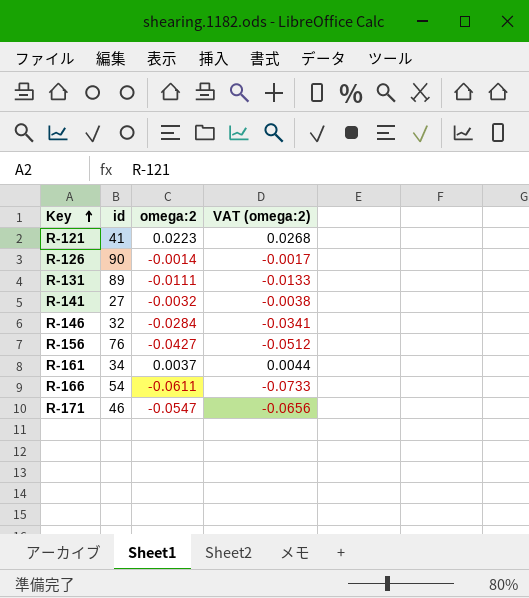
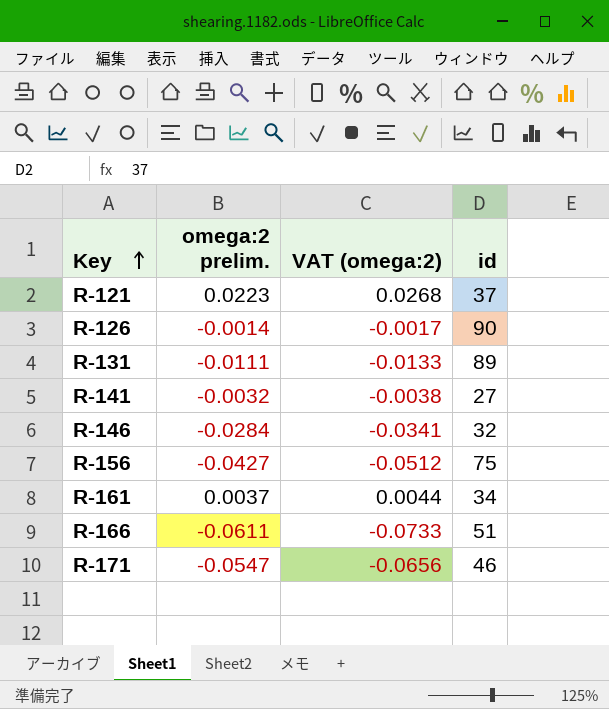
column name: omega:2 -> omega:2 prelim.
column id | position: 2 -> 4
R-121 | id: 41 -> 37
R-156 | id: 76 -> 75
R-166 | id: 54 -> 51

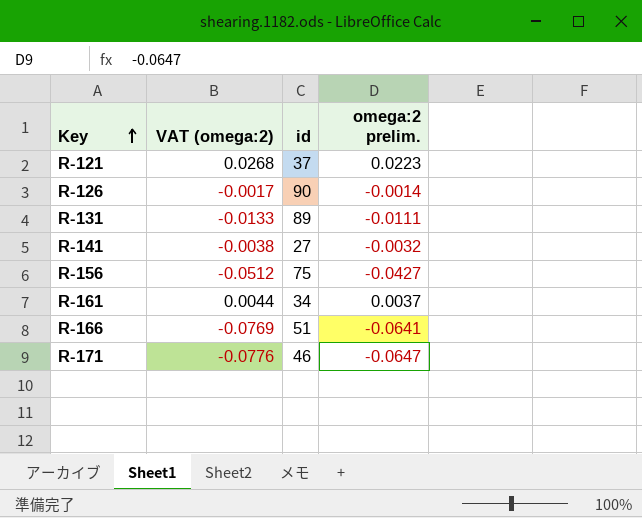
column omega:2 prelim. | position: 2 -> 4
row R-146: -0.0284 | -0.0341 | 32 -> none
R-166 | VAT (omega:2): -0.0733 -> -0.0769
R-166 | omega:2 prelim.: -0.0611 -> -0.0641
R-171 | VAT (omega:2): -0.0656 -> -0.0776
R-171 | omega:2 prelim.: -0.0547 -> -0.0647

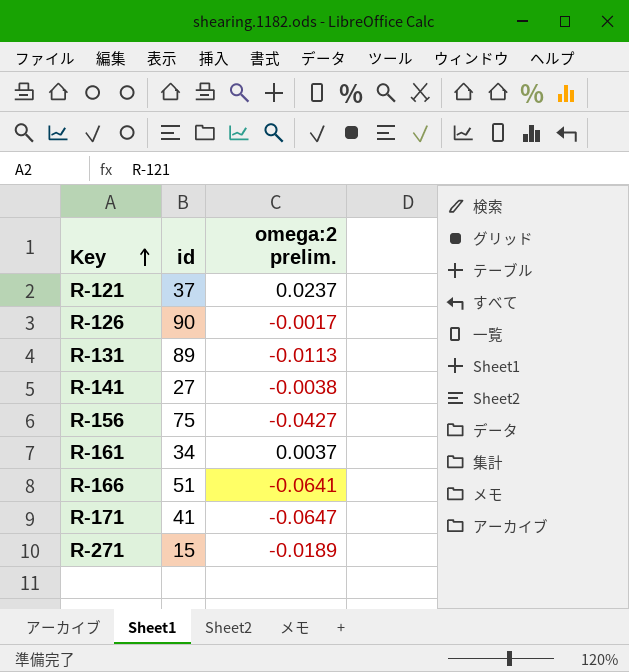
column VAT (omega:2) | formula: [omega:2 prelim.] * 1.2 -> none
R-121 | omega:2 prelim.: 0.0223 -> 0.0237
R-126 | omega:2 prelim.: -0.0014 -> -0.0017
R-131 | omega:2 prelim.: -0.0111 -> -0.0113
R-141 | omega:2 prelim.: -0.0032 -> -0.0038
R-171 | id: 46 -> 41
row R-271: none -> 15 | -0.0189

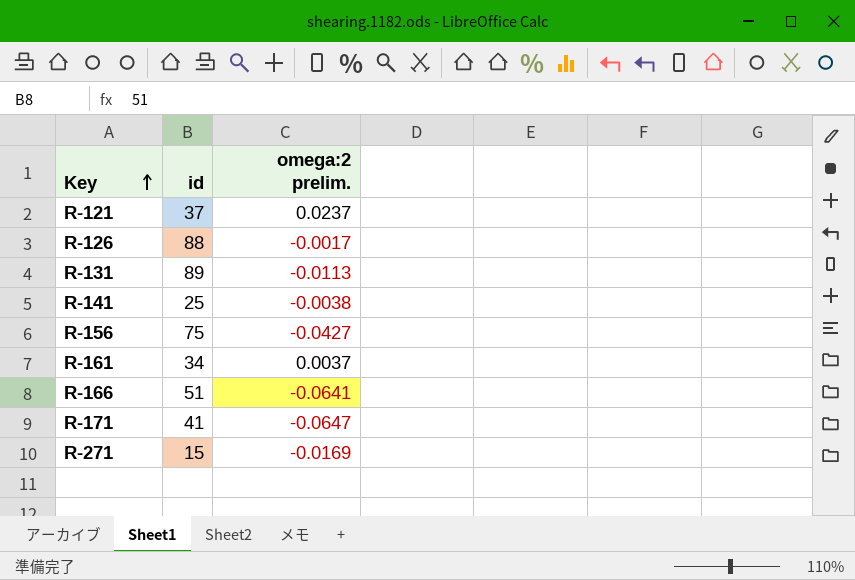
R-126 | id: 90 -> 88
R-141 | id: 27 -> 25
R-271 | omega:2 prelim.: -0.0189 -> -0.0169

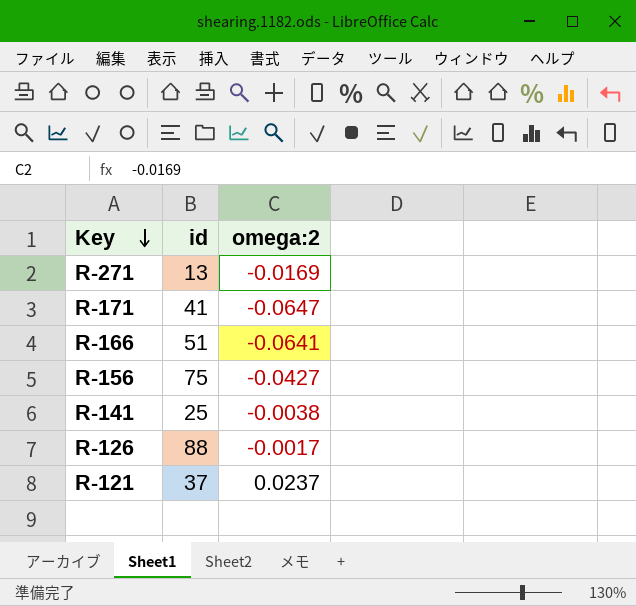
row order: Key ascending -> Key descending
column name: omega:2 prelim. -> omega:2
row R-131: 89 | -0.0113 -> none
row R-161: 34 | 0.0037 -> none
R-271 | id: 15 -> 13

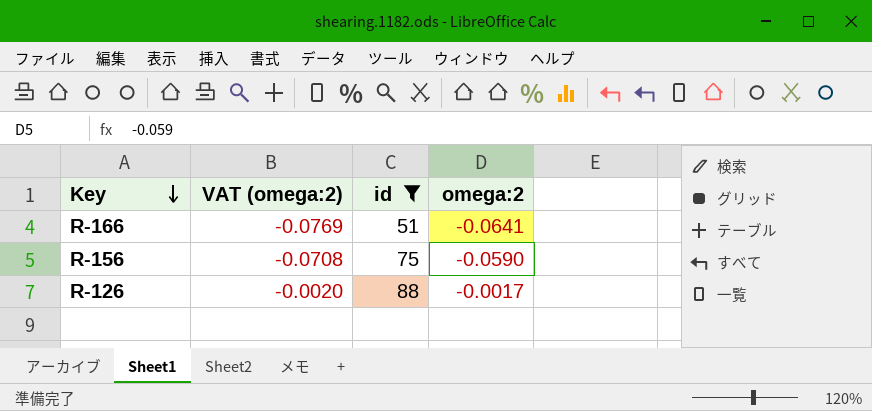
filter: none -> id >= 51
column VAT (omega:2) | formula: none -> [omega:2] * 1.2
R-156 | omega:2: -0.0427 -> -0.0590

